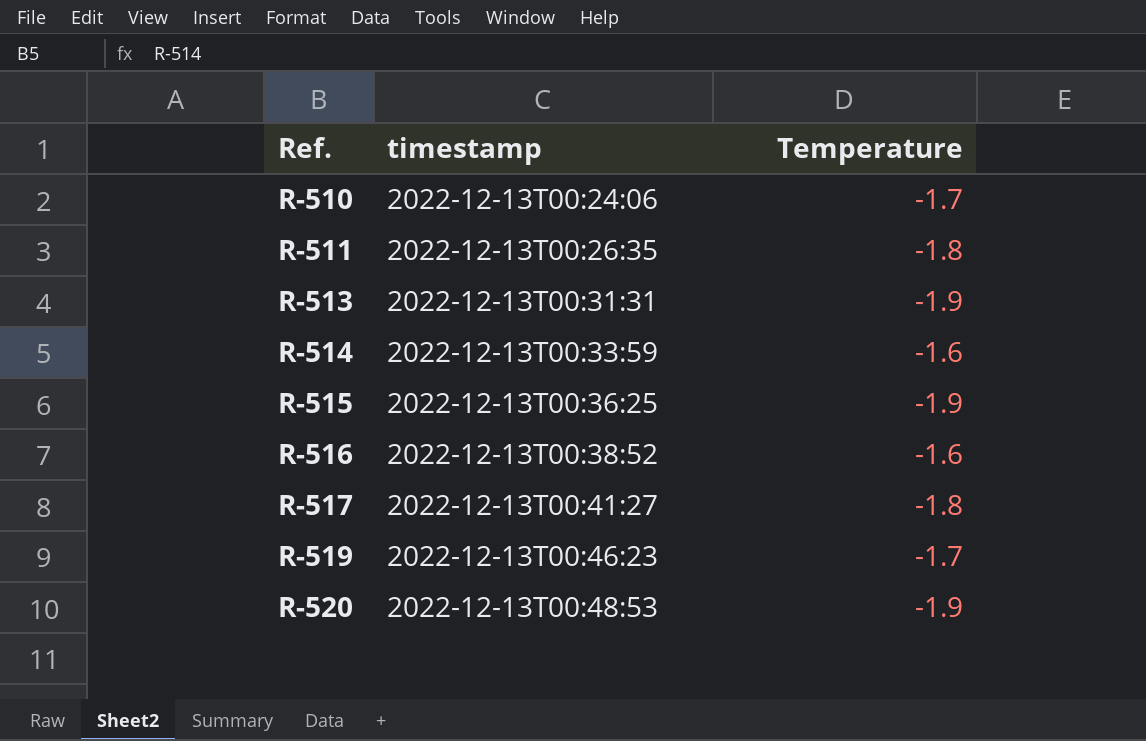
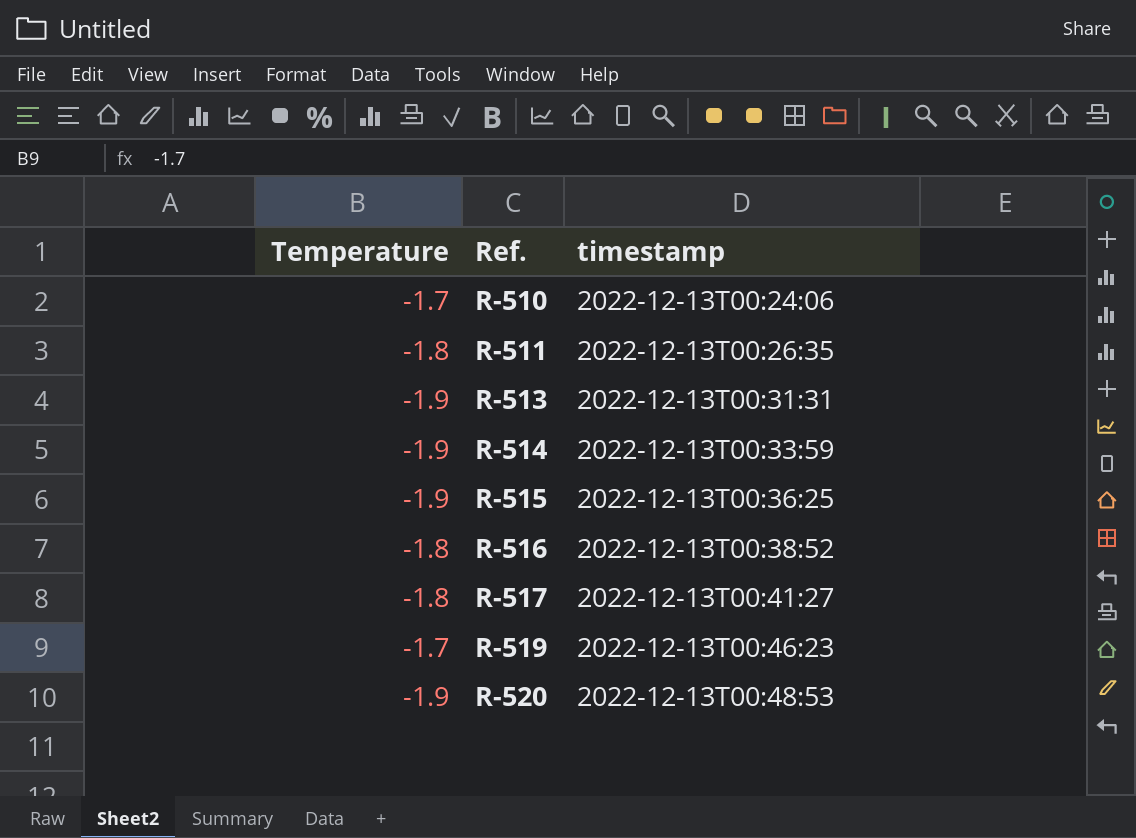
column Temperature | position: 3 -> 1
R-514 | Temperature: -1.6 -> -1.9
R-516 | Temperature: -1.6 -> -1.8

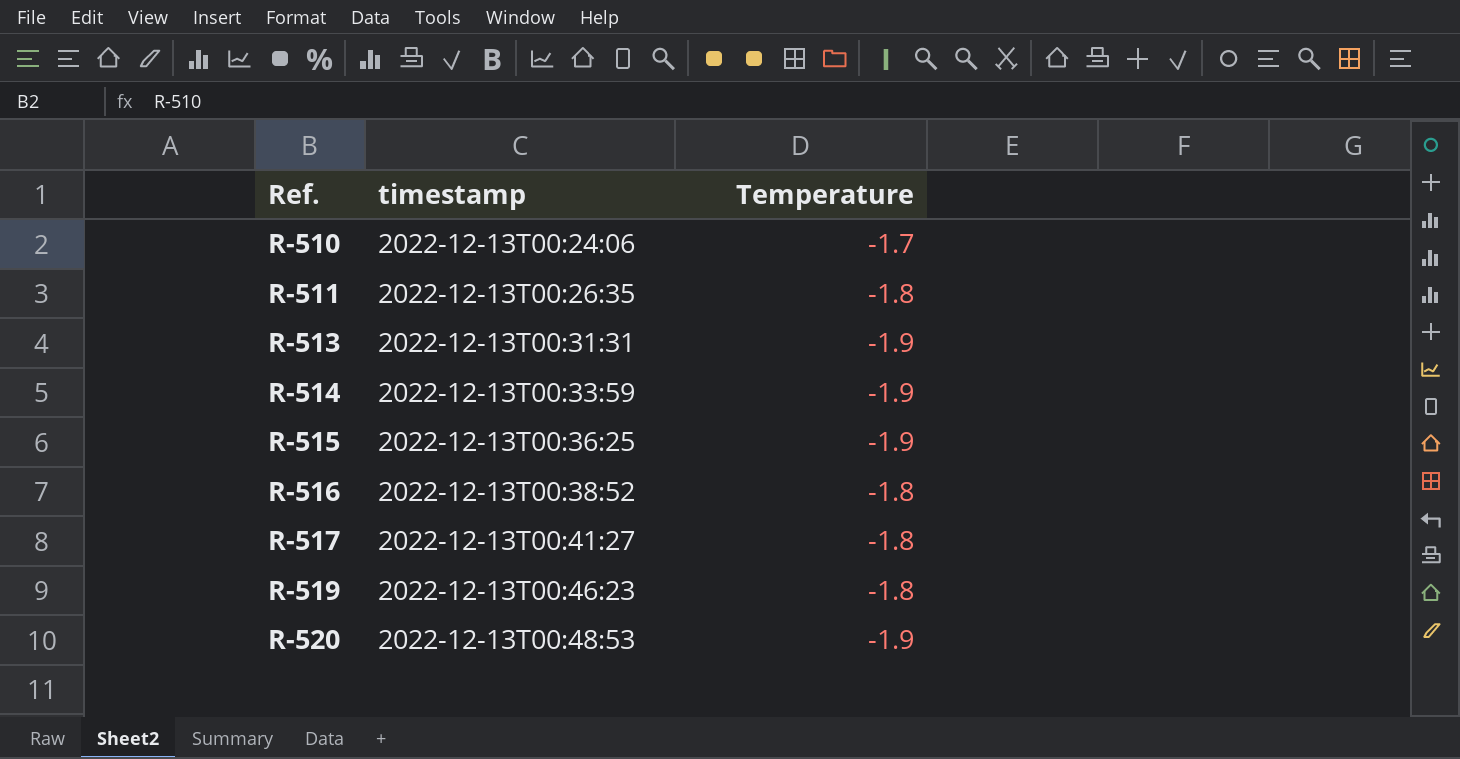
column Temperature | position: 1 -> 3
R-519 | Temperature: -1.7 -> -1.8

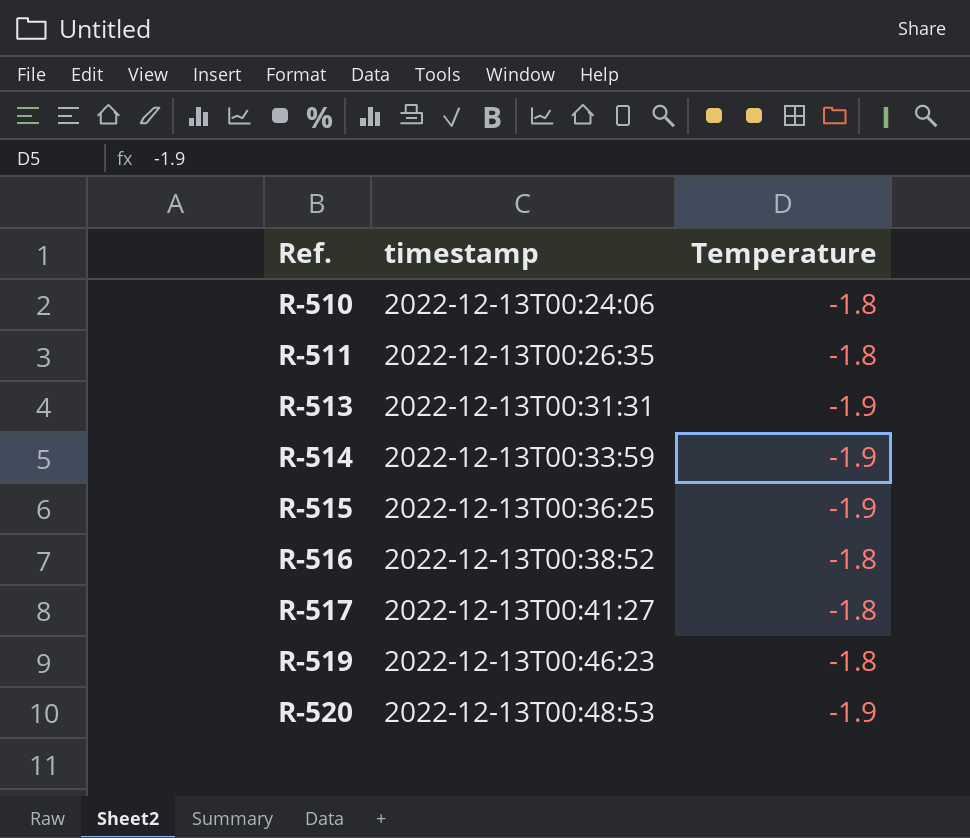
R-510 | Temperature: -1.7 -> -1.8

